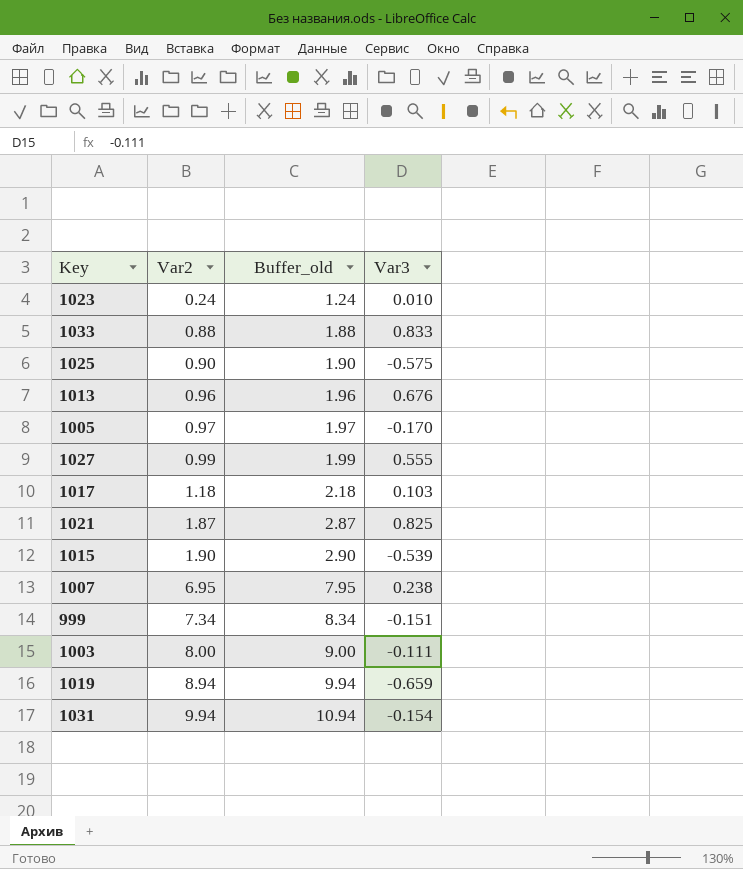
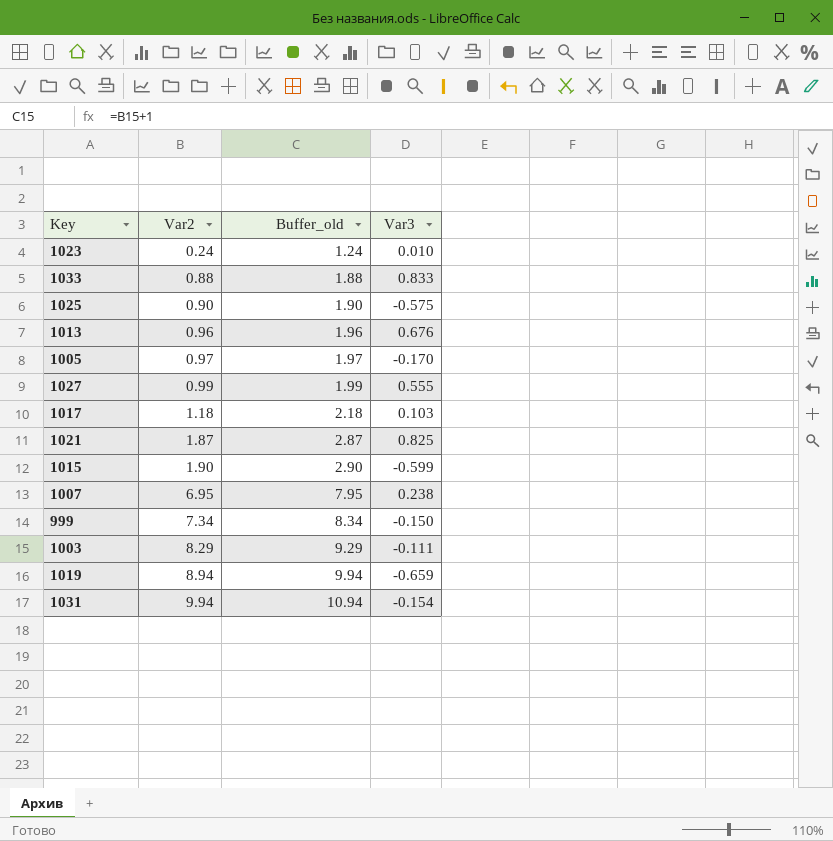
1015 | Var3: -0.539 -> -0.599
999 | Var3: -0.151 -> -0.150
1003 | Var2: 8.00 -> 8.29
1003 | Buffer_old: 9.00 -> 9.29

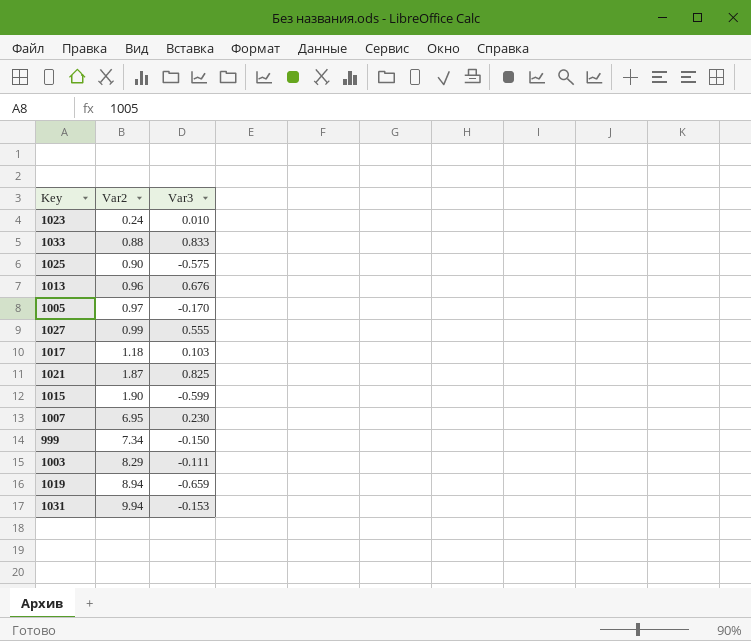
column Buffer_old | formula: [Var2] + 1 -> none
1007 | Var3: 0.238 -> 0.230
1031 | Var3: -0.154 -> -0.153

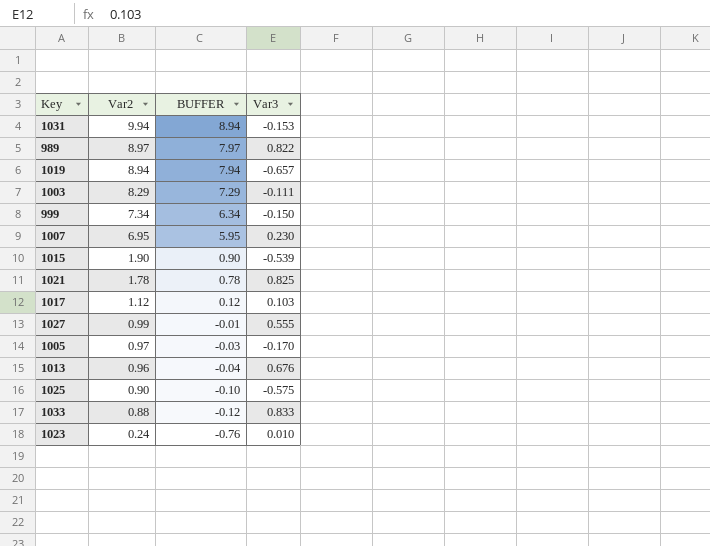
row order: Var2 ascending -> Var2 descending
column BUFFER | formula: none -> [Var2] - 1
row 989: none -> 8.97 | 7.97 | 0.822
1019 | Var3: -0.659 -> -0.657
1015 | Var3: -0.599 -> -0.539
1021 | Var2: 1.87 -> 1.78
1017 | Var2: 1.18 -> 1.12

